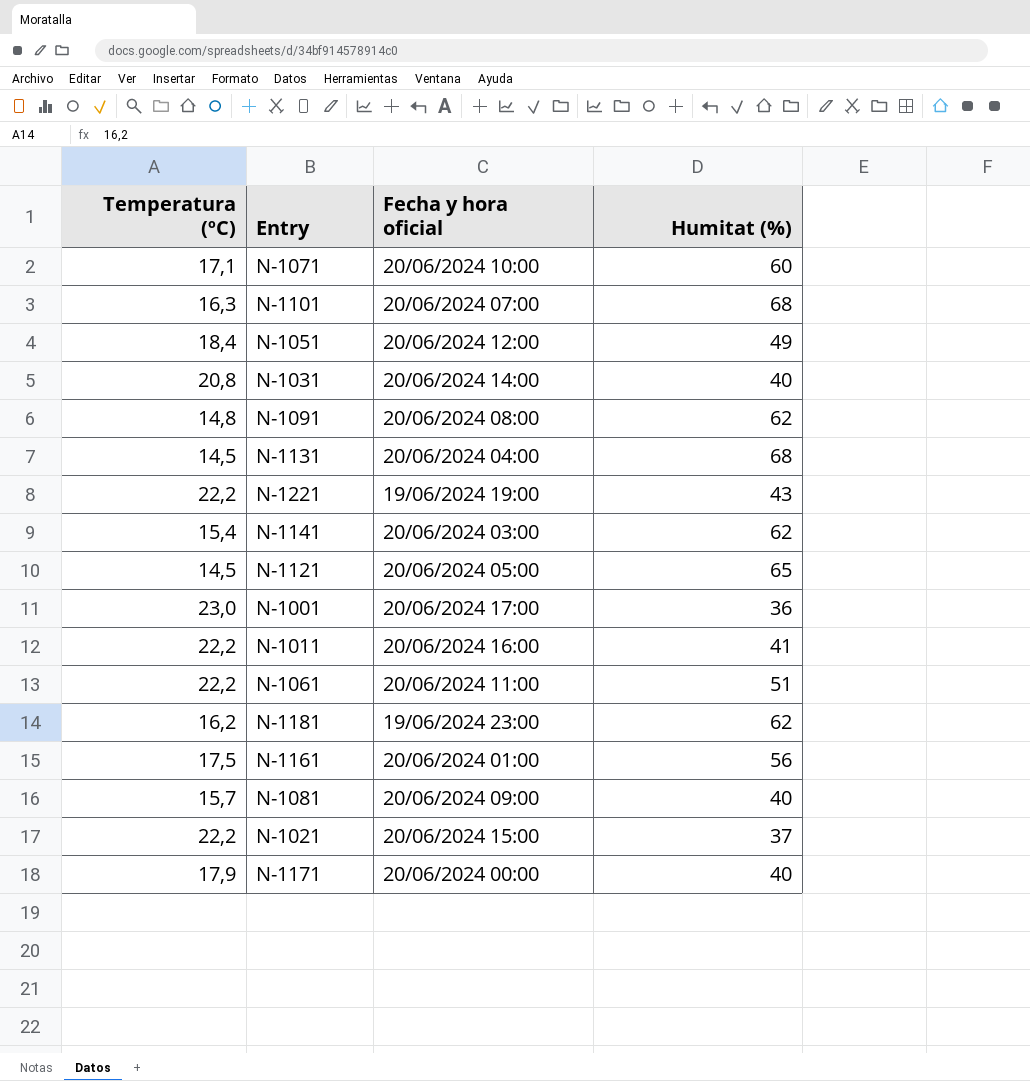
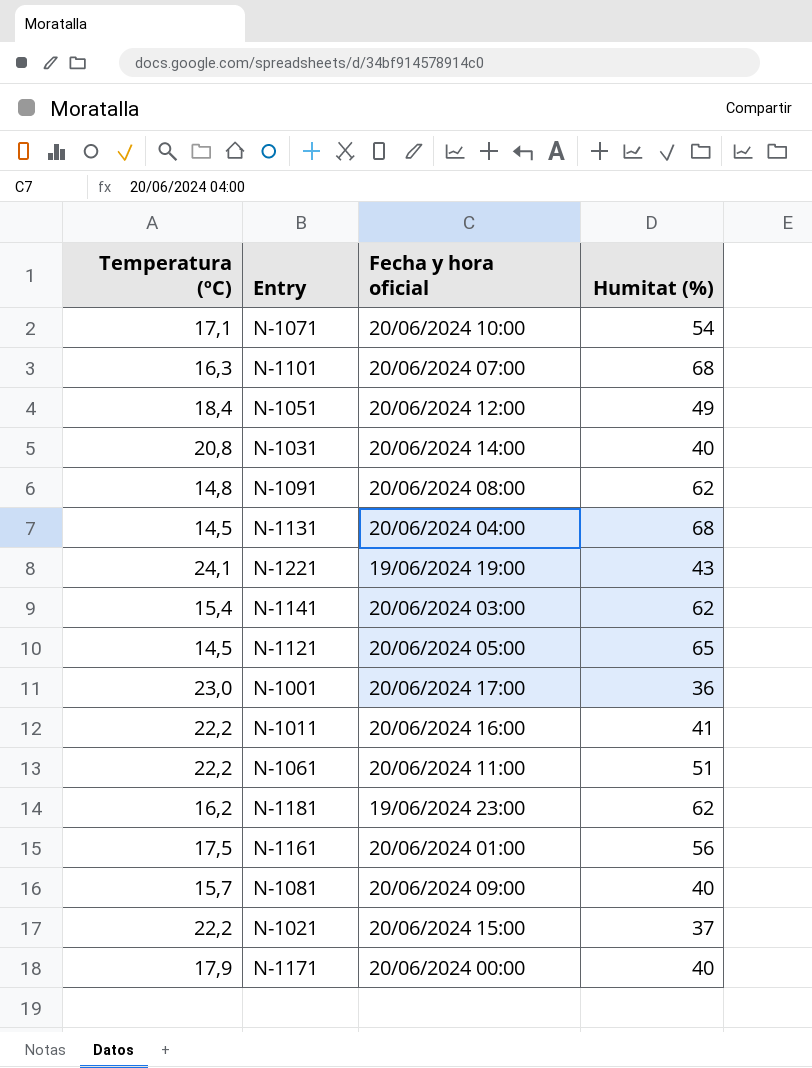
N-1071 | Humitat (%): 60 -> 54
N-1221 | Temperatura (ºC): 22,2 -> 24,1

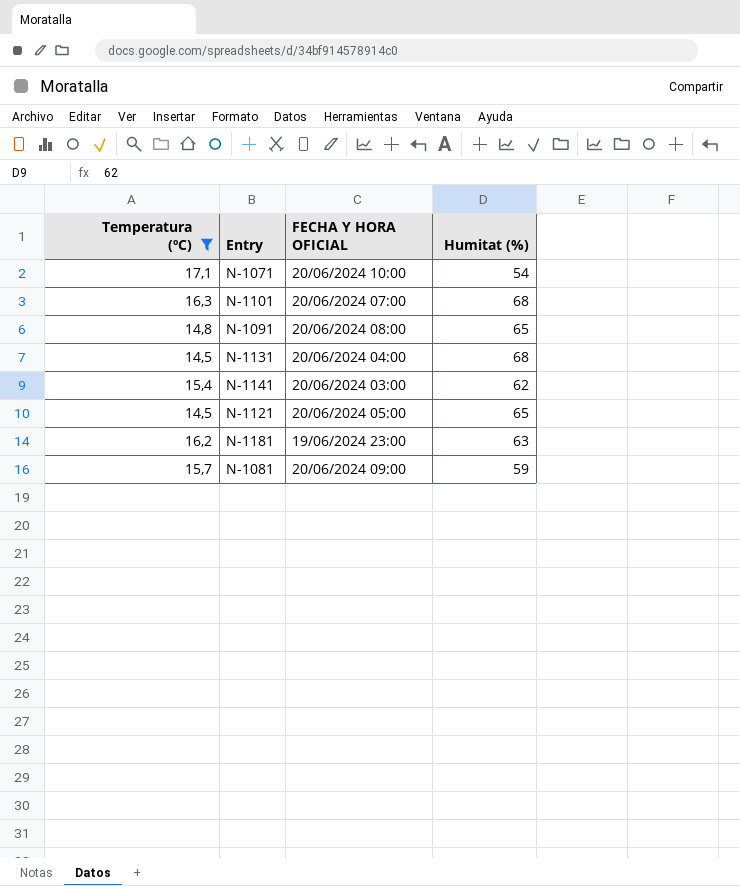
filter: none -> Temperatura (ºC) <= 17,1
column name: Fecha y hora oficial -> FECHA Y HORA OFICIAL
N-1091 | Humitat (%): 62 -> 65
N-1181 | Humitat (%): 62 -> 63
N-1081 | Humitat (%): 40 -> 59

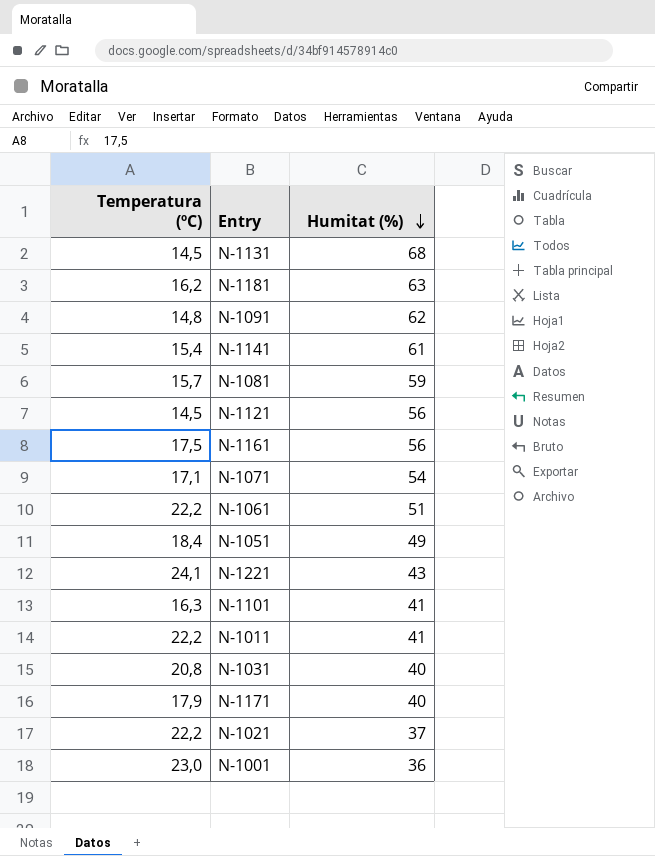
filter: Temperatura (ºC) <= 17,1 -> none
row order: none -> Humitat (%) descending
column FECHA Y HORA OFICIAL | position: 3 -> none
N-1091 | Humitat (%): 65 -> 62
N-1141 | Humitat (%): 62 -> 61
N-1121 | Humitat (%): 65 -> 56
N-1101 | Humitat (%): 68 -> 41

